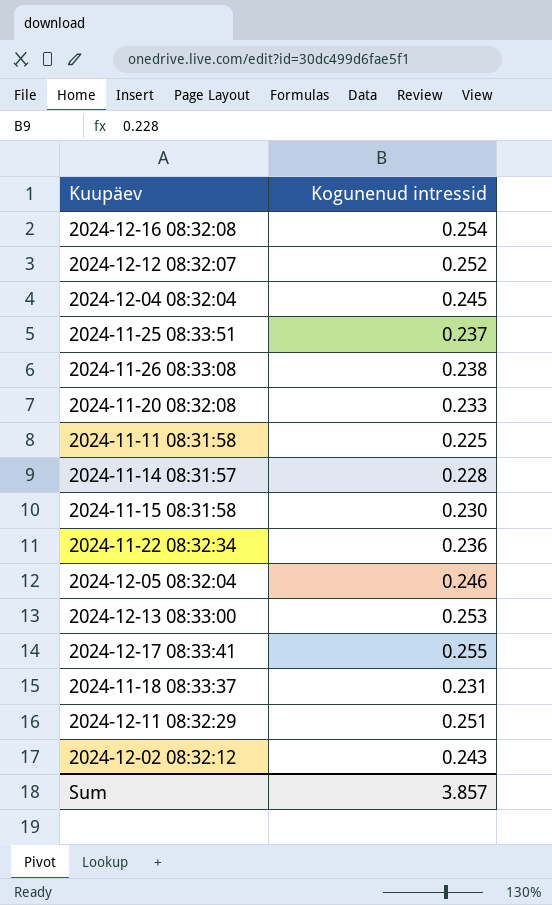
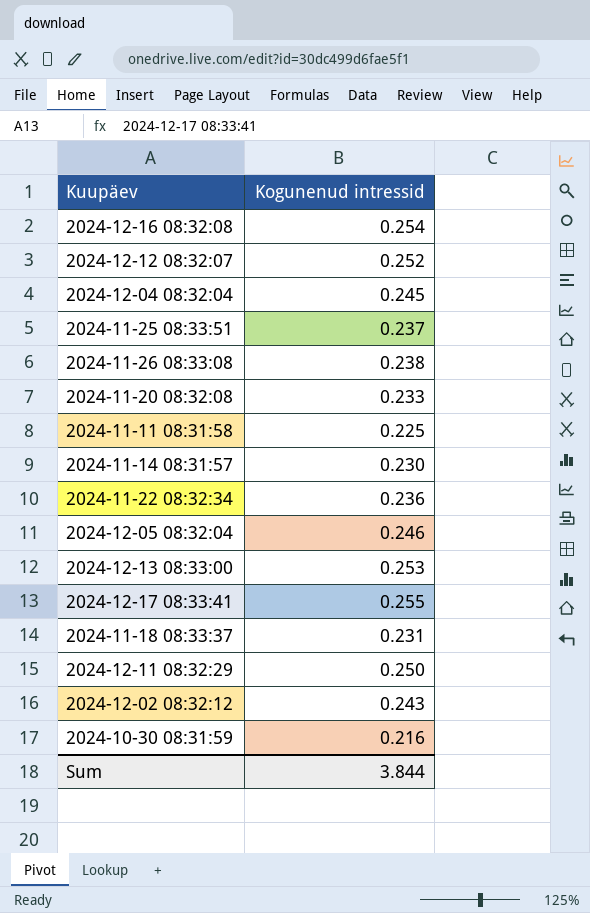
row 2024-11-15 08:31:58: 0.230 -> none
2024-11-14 08:31:57 | Kogunenud intressid: 0.228 -> 0.230
2024-12-11 08:32:29 | Kogunenud intressid: 0.251 -> 0.250
row 2024-10-30 08:31:59: none -> 0.216
Sum | Kogunenud intressid: 3.857 -> 3.844

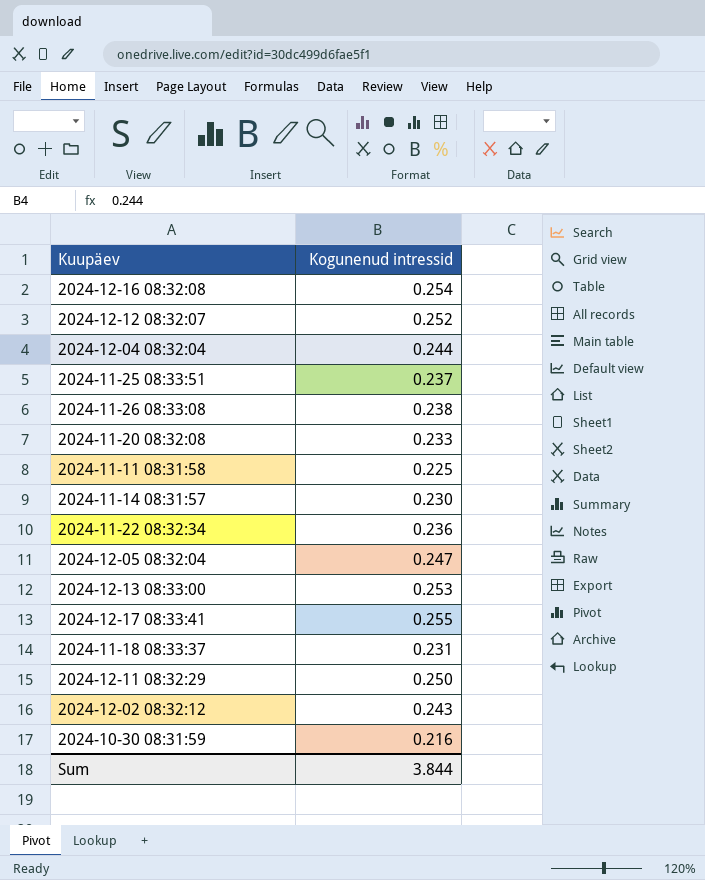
2024-12-04 08:32:04 | Kogunenud intressid: 0.245 -> 0.244
2024-12-05 08:32:04 | Kogunenud intressid: 0.246 -> 0.247

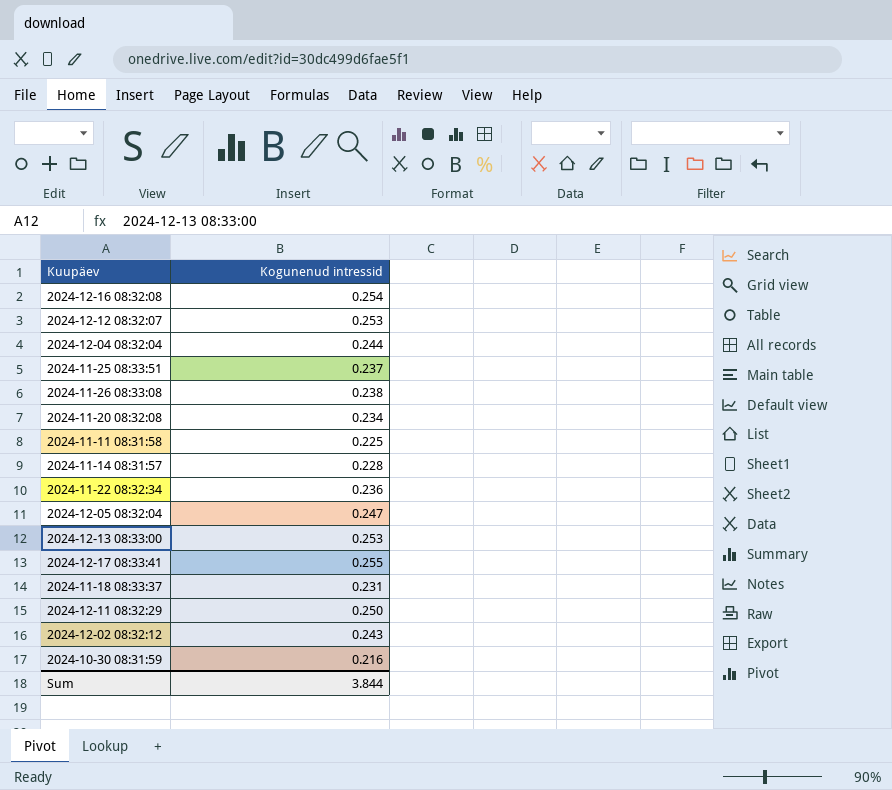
2024-12-12 08:32:07 | Kogunenud intressid: 0.252 -> 0.253
2024-11-20 08:32:08 | Kogunenud intressid: 0.233 -> 0.234
2024-11-14 08:31:57 | Kogunenud intressid: 0.230 -> 0.228

